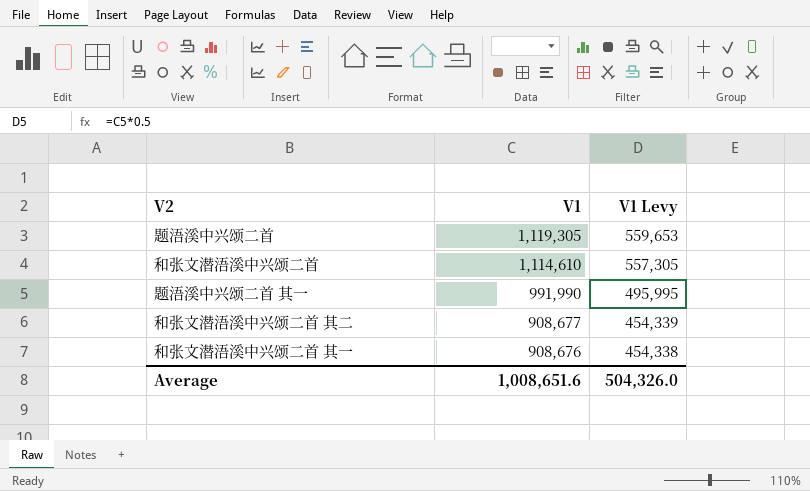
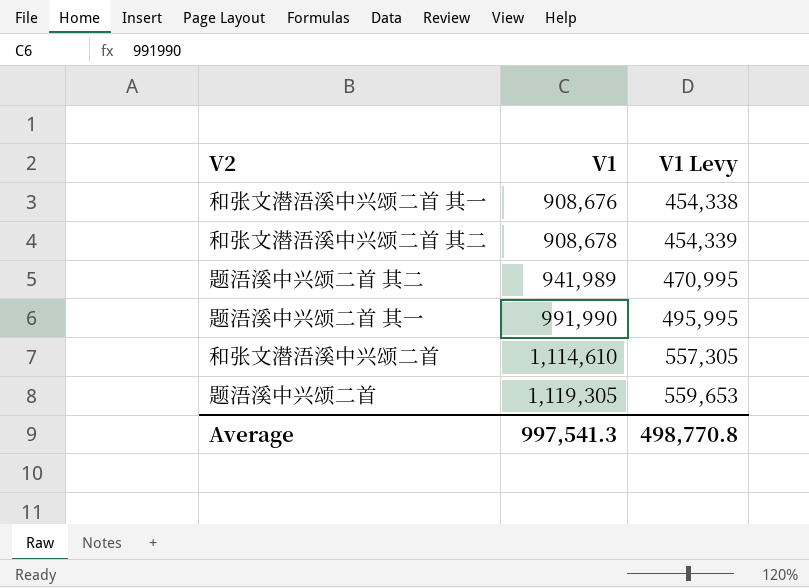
row order: V1 descending -> V1 ascending
和张文潜浯溪中兴颂二首 其二 | V1: 908,677 -> 908,678
row 题浯溪中兴颂二首 其二: none -> 941,989 | 470,995
Average | V1: 1,008,651.6 -> 997,541.3
Average | V1 Levy: 504,326.0 -> 498,770.8

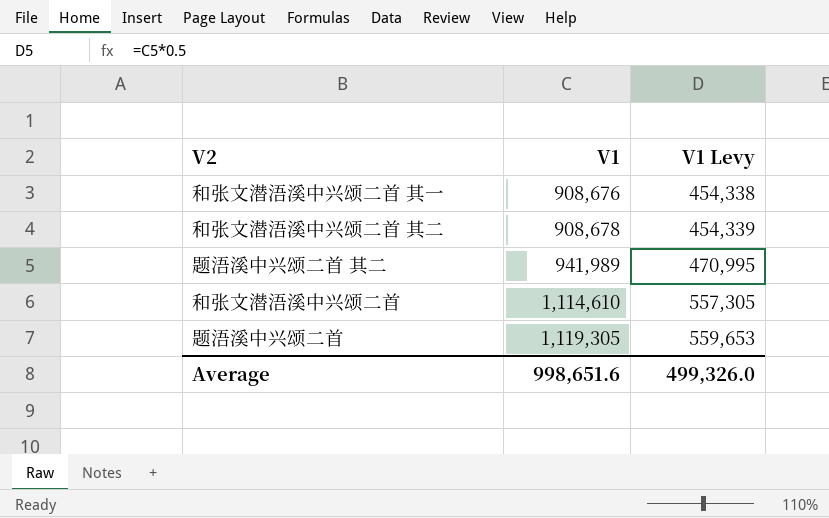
row 题浯溪中兴颂二首 其一: 991,990 | 495,995 -> none
Average | V1: 997,541.3 -> 998,651.6
Average | V1 Levy: 498,770.8 -> 499,326.0

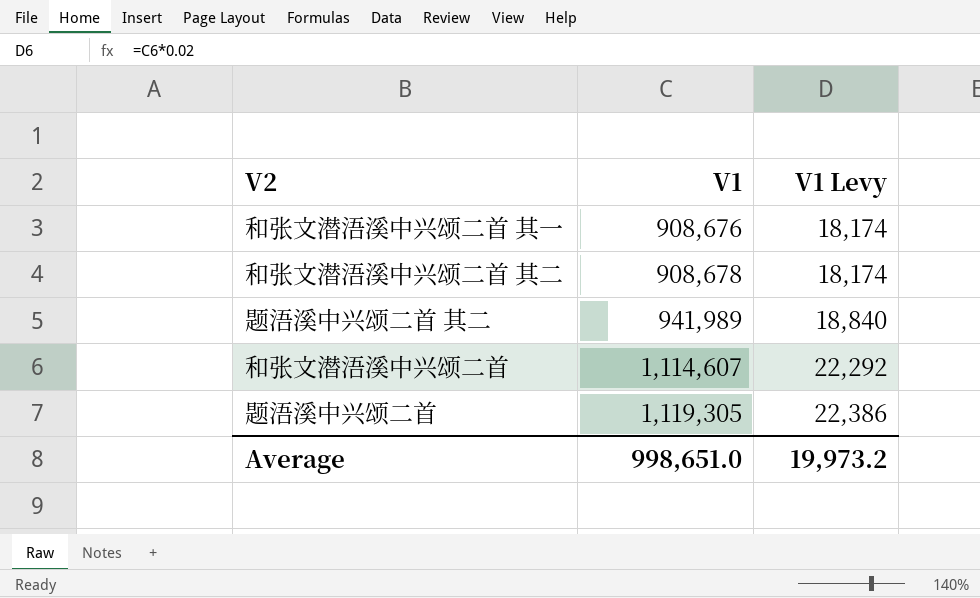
column V1 Levy | formula: [V1] * 0.5 -> [V1] * 0.02
和张文潜浯溪中兴颂二首 | V1: 1,114,610 -> 1,114,607
Average | V1: 998,651.6 -> 998,651.0
Average | V1 Levy: 499,326.0 -> 19,973.2

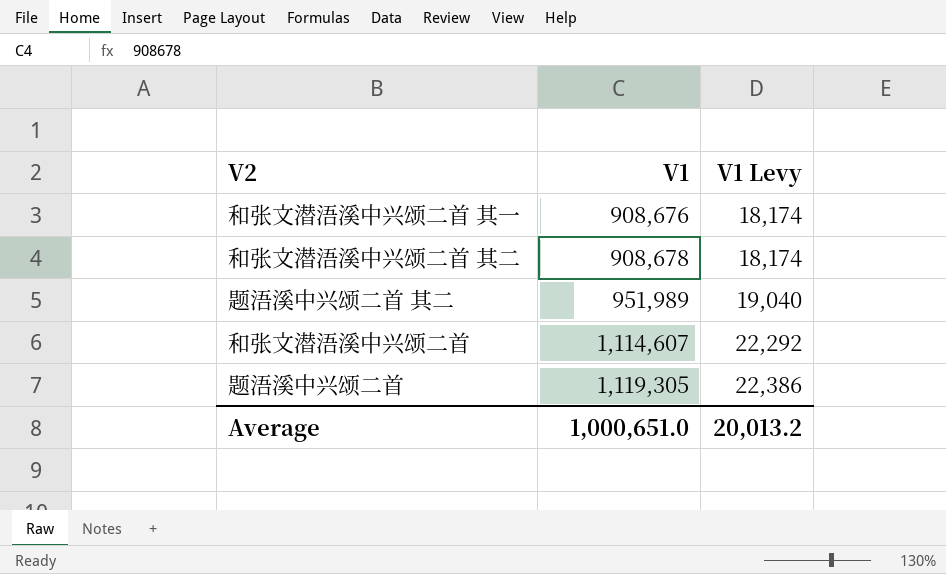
题浯溪中兴颂二首 其二 | V1: 941,989 -> 951,989
题浯溪中兴颂二首 其二 | V1 Levy: 18,840 -> 19,040
Average | V1: 998,651.0 -> 1,000,651.0
Average | V1 Levy: 19,973.2 -> 20,013.2

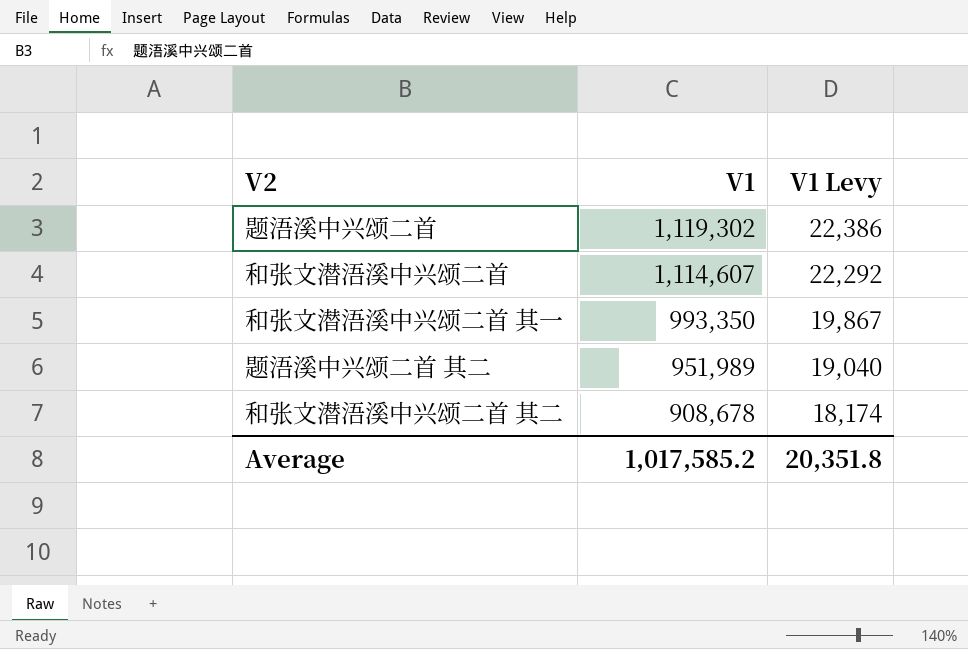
row order: V1 ascending -> V1 descending
题浯溪中兴颂二首 | V1: 1,119,305 -> 1,119,302
和张文潜浯溪中兴颂二首 其一 | V1: 908,676 -> 993,350
和张文潜浯溪中兴颂二首 其一 | V1 Levy: 18,174 -> 19,867
Average | V1: 1,000,651.0 -> 1,017,585.2
Average | V1 Levy: 20,013.2 -> 20,351.8

